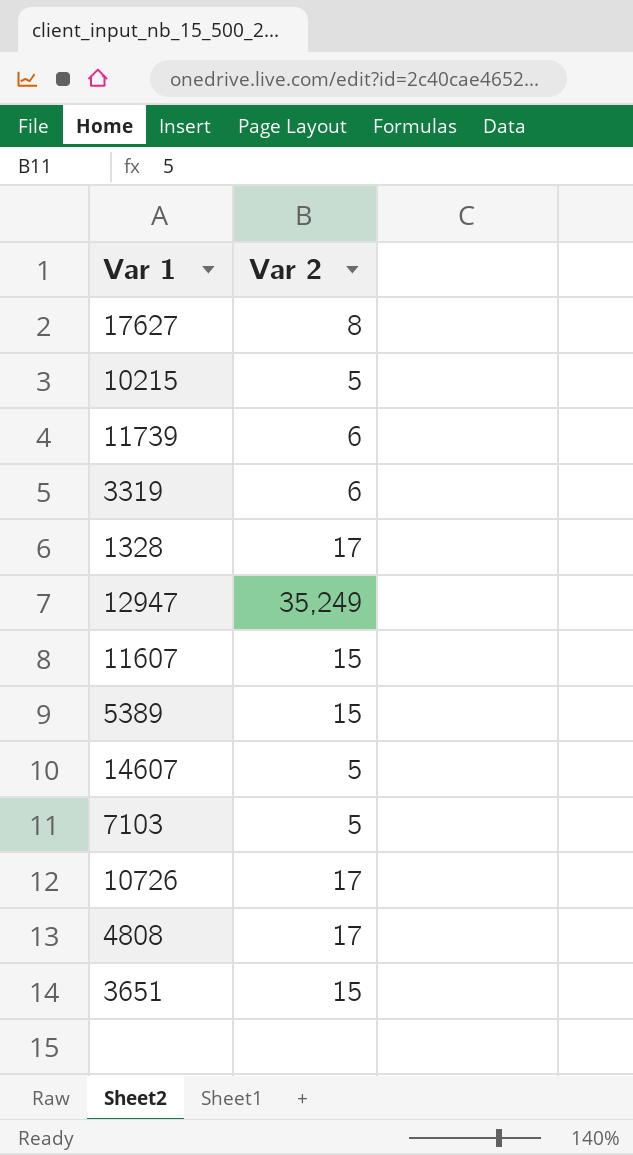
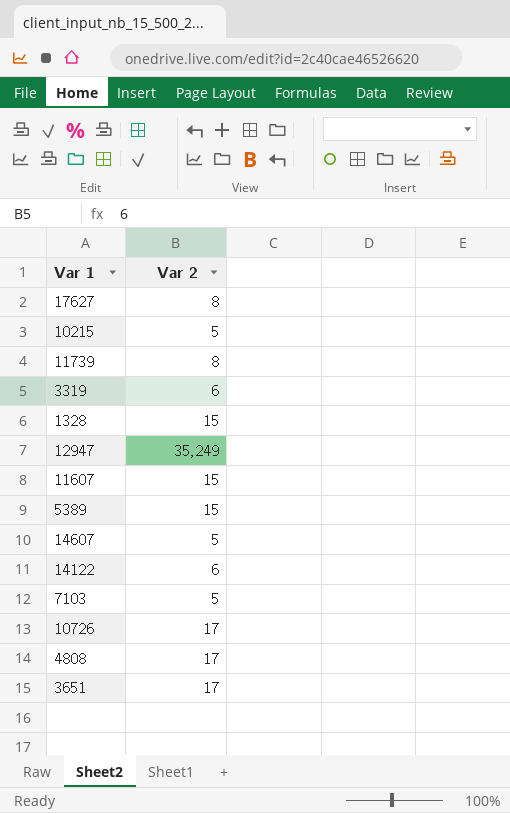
11739 | Var 2: 6 -> 8
1328 | Var 2: 17 -> 15
row 14122: none -> 6
3651 | Var 2: 15 -> 17

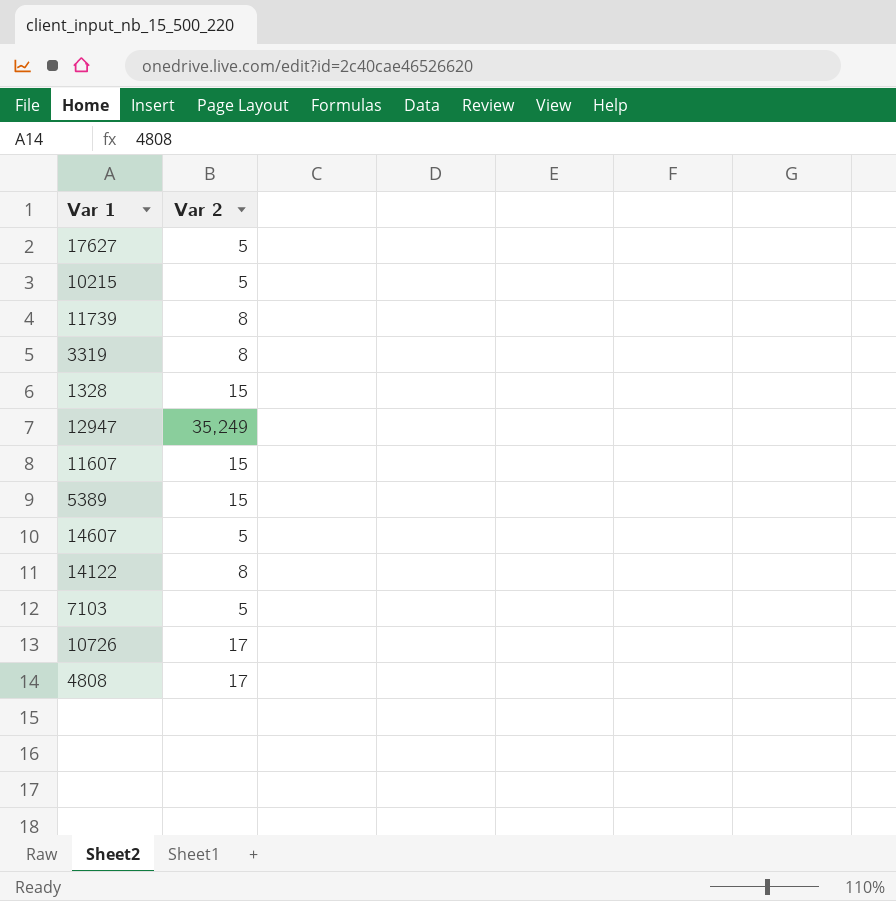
row 3651: 17 -> none
17627 | Var 2: 8 -> 5
3319 | Var 2: 6 -> 8
14122 | Var 2: 6 -> 8

